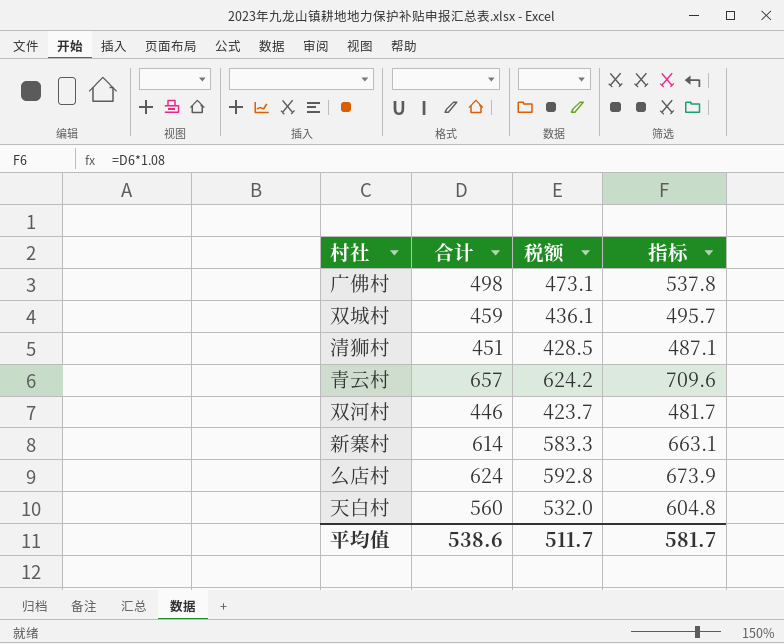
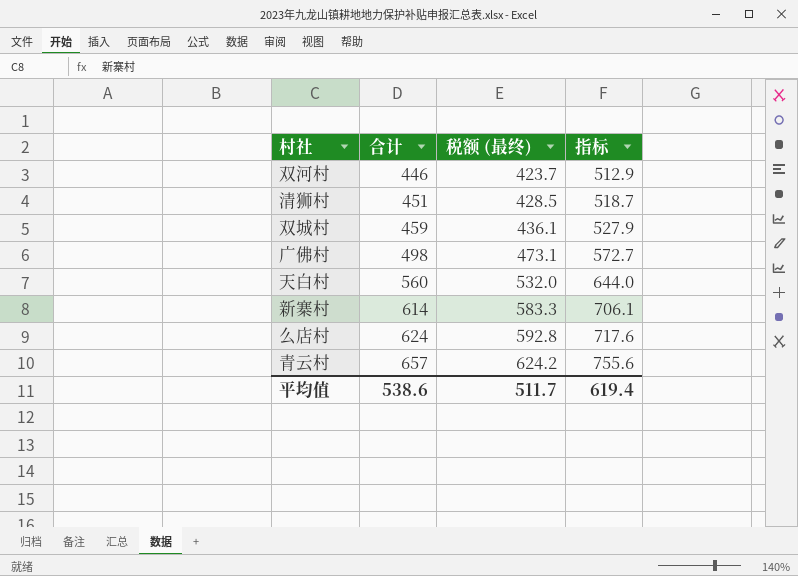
row order: none -> 合计 ascending
column name: 税额 -> 税额 (最终)
column 指标 | formula: [合计] * 1.08 -> [合计] * 1.15
平均值 | 指标: 581.7 -> 619.4

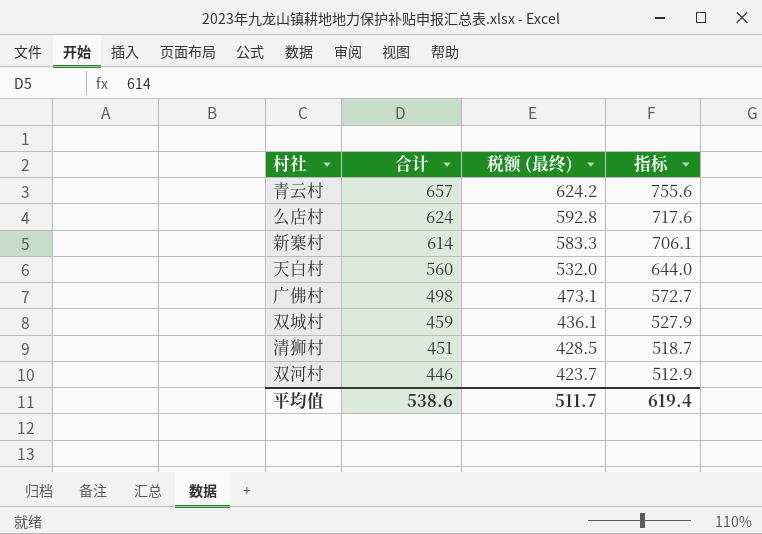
row order: 合计 ascending -> 合计 descending

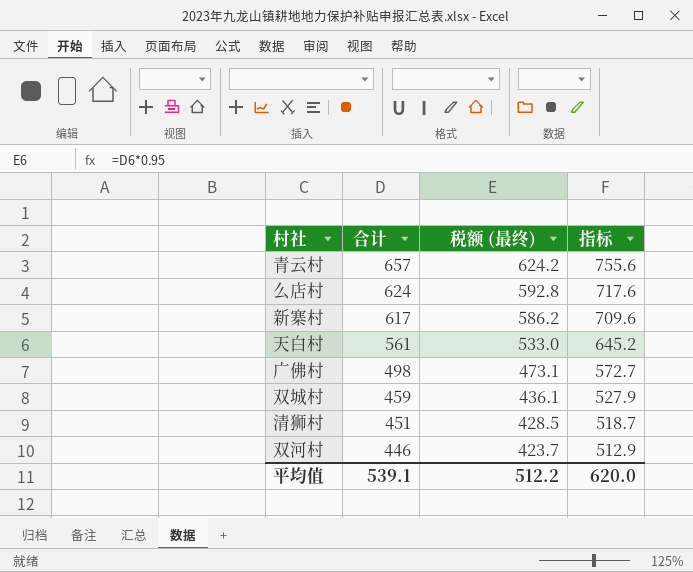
新寨村 | 合计: 614 -> 617
新寨村 | 税额 (最终): 583.3 -> 586.2
新寨村 | 指标: 706.1 -> 709.6
天白村 | 合计: 560 -> 561
天白村 | 税额 (最终): 532.0 -> 533.0
天白村 | 指标: 644.0 -> 645.2
平均值 | 合计: 538.6 -> 539.1
平均值 | 税额 (最终): 511.7 -> 512.2
平均值 | 指标: 619.4 -> 620.0

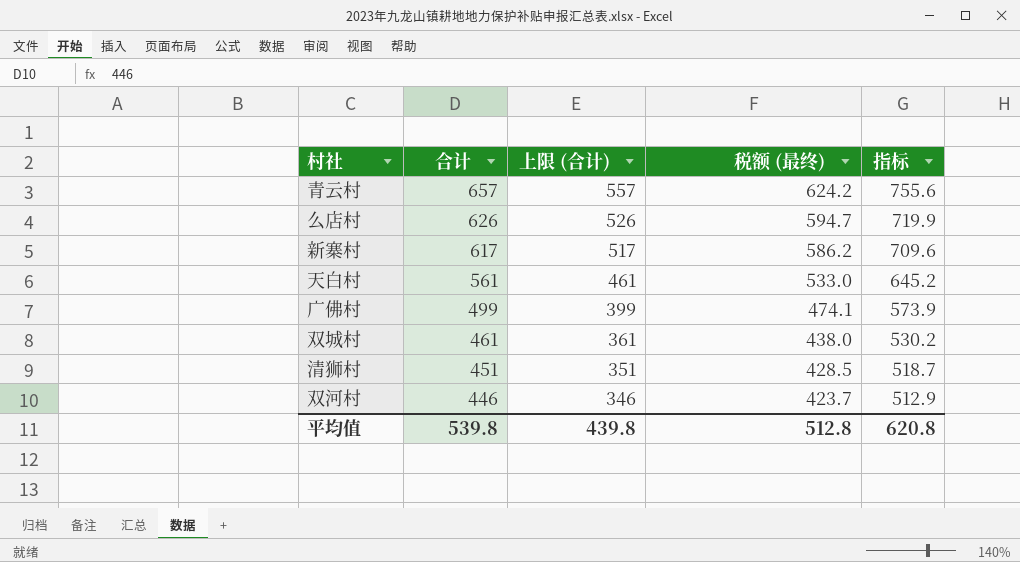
column 上限 (合计) | formula: none -> [合计] - 100
么店村 | 合计: 624 -> 626
么店村 | 税额 (最终): 592.8 -> 594.7
么店村 | 指标: 717.6 -> 719.9
广佛村 | 合计: 498 -> 499
广佛村 | 税额 (最终): 473.1 -> 474.1
广佛村 | 指标: 572.7 -> 573.9
双城村 | 合计: 459 -> 461
双城村 | 税额 (最终): 436.1 -> 438.0
双城村 | 指标: 527.9 -> 530.2
平均值 | 合计: 539.1 -> 539.8
平均值 | 税额 (最终): 512.2 -> 512.8
平均值 | 指标: 620.0 -> 620.8

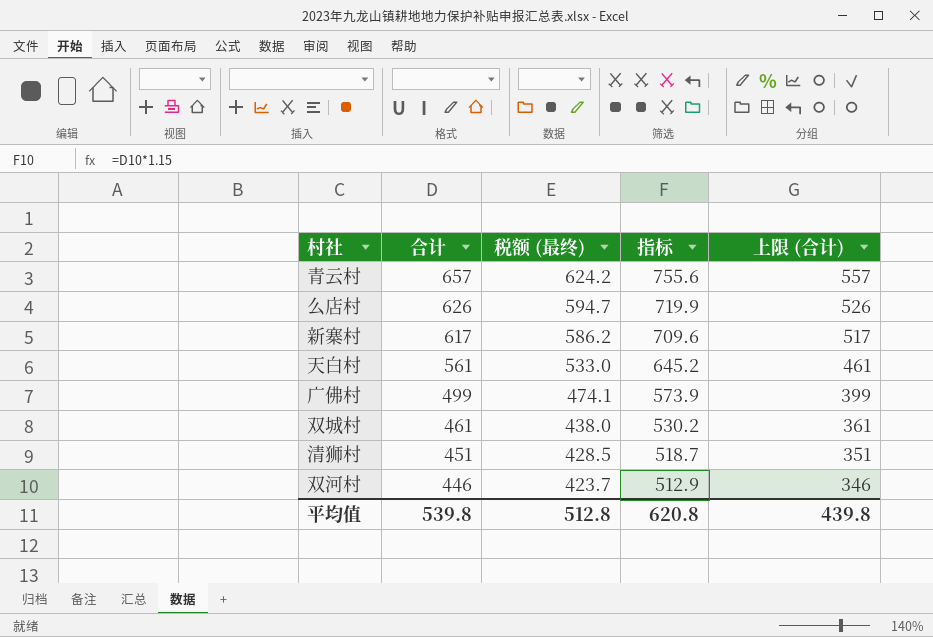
column 上限 (合计) | position: 3 -> 5

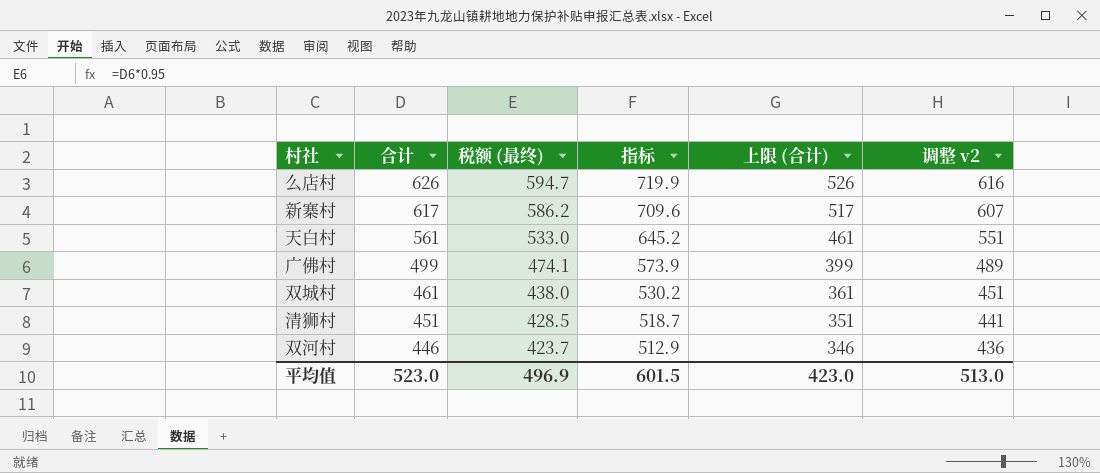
column 调整 v2 | formula: none -> [合计] - 10
row 青云村: 657 | 624.2 | 755.6 | 557 -> none
平均值 | 合计: 539.8 -> 523.0
平均值 | 税额 (最终): 512.8 -> 496.9
平均值 | 指标: 620.8 -> 601.5
平均值 | 上限 (合计): 439.8 -> 423.0

